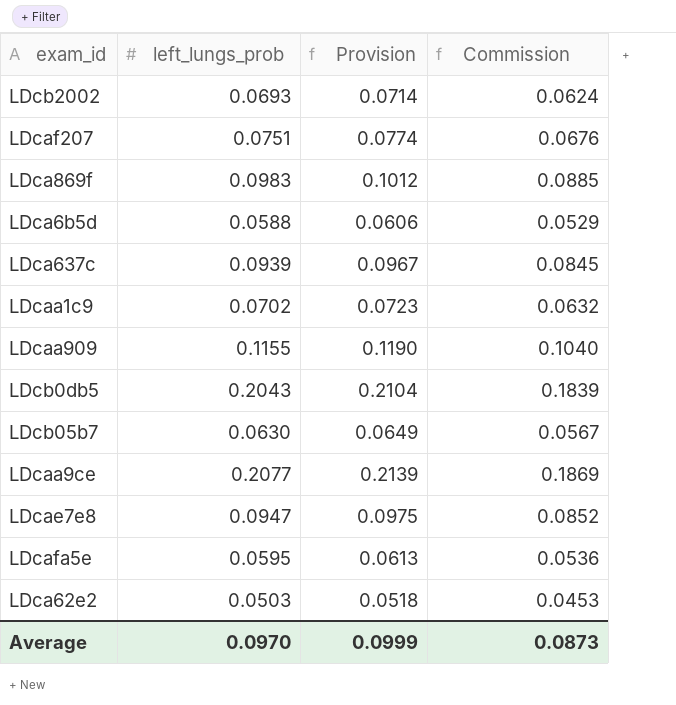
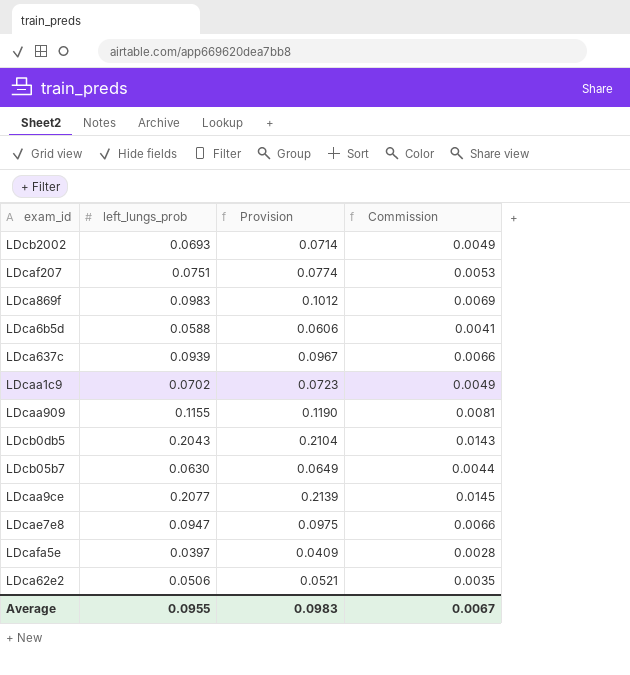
column Commission | formula: [left_lungs_prob] * 0.9 -> [left_lungs_prob] * 0.07
LDcafa5e | left_lungs_prob: 0.0595 -> 0.0397
LDcafa5e | Provision: 0.0613 -> 0.0409
LDca62e2 | left_lungs_prob: 0.0503 -> 0.0506
LDca62e2 | Provision: 0.0518 -> 0.0521
Average | left_lungs_prob: 0.0970 -> 0.0955
Average | Provision: 0.0999 -> 0.0983
Average | Commission: 0.0873 -> 0.0067

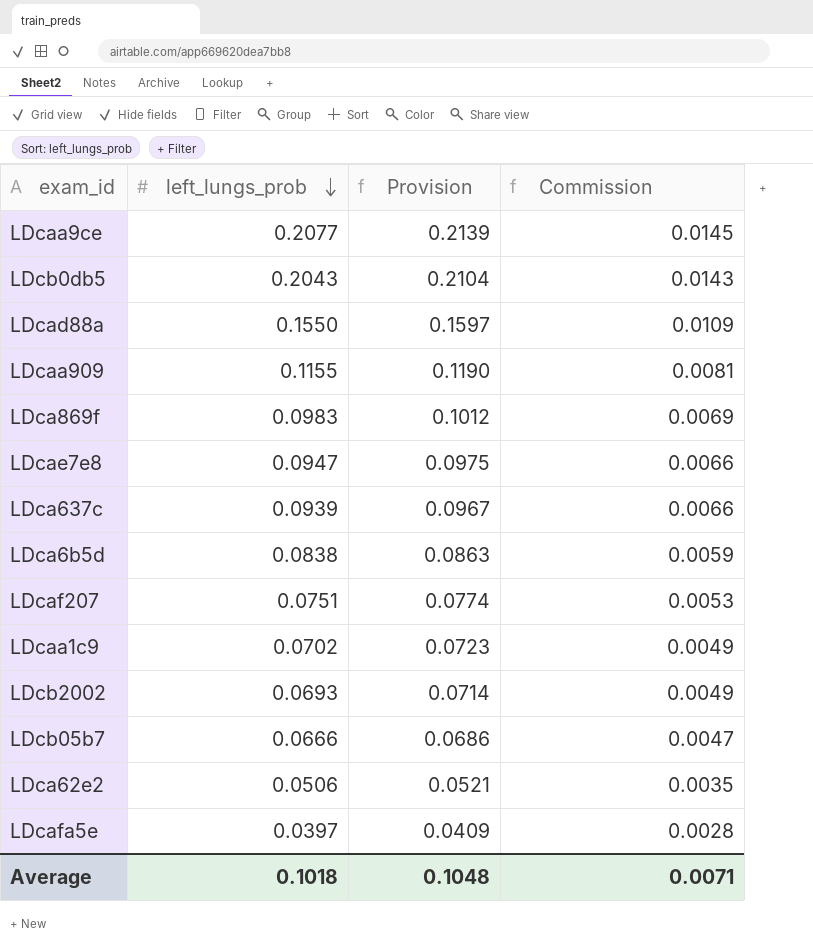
row order: none -> left_lungs_prob descending
row LDcad88a: none -> 0.1550 | 0.1597 | 0.0109
LDca6b5d | left_lungs_prob: 0.0588 -> 0.0838
LDca6b5d | Provision: 0.0606 -> 0.0863
LDca6b5d | Commission: 0.0041 -> 0.0059
LDcb05b7 | left_lungs_prob: 0.0630 -> 0.0666
LDcb05b7 | Provision: 0.0649 -> 0.0686
LDcb05b7 | Commission: 0.0044 -> 0.0047
Average | left_lungs_prob: 0.0955 -> 0.1018
Average | Provision: 0.0983 -> 0.1048
Average | Commission: 0.0067 -> 0.0071

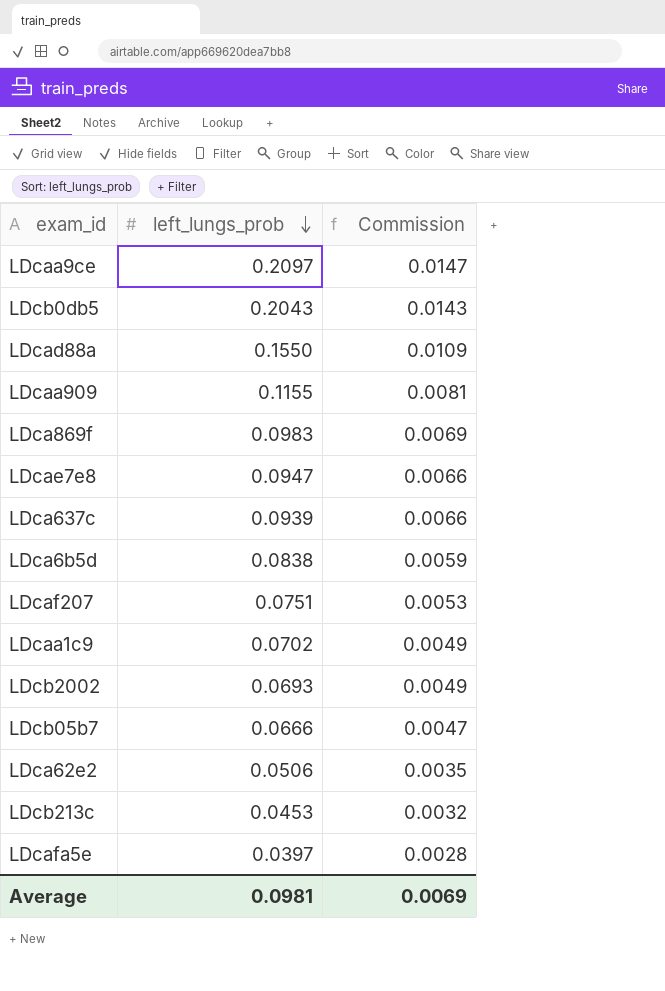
column Provision | formula: [left_lungs_prob] * 1.03 -> none
LDcaa9ce | left_lungs_prob: 0.2077 -> 0.2097
LDcaa9ce | Commission: 0.0145 -> 0.0147
row LDcb213c: none -> 0.0453 | 0.0032
Average | left_lungs_prob: 0.1018 -> 0.0981
Average | Commission: 0.0071 -> 0.0069

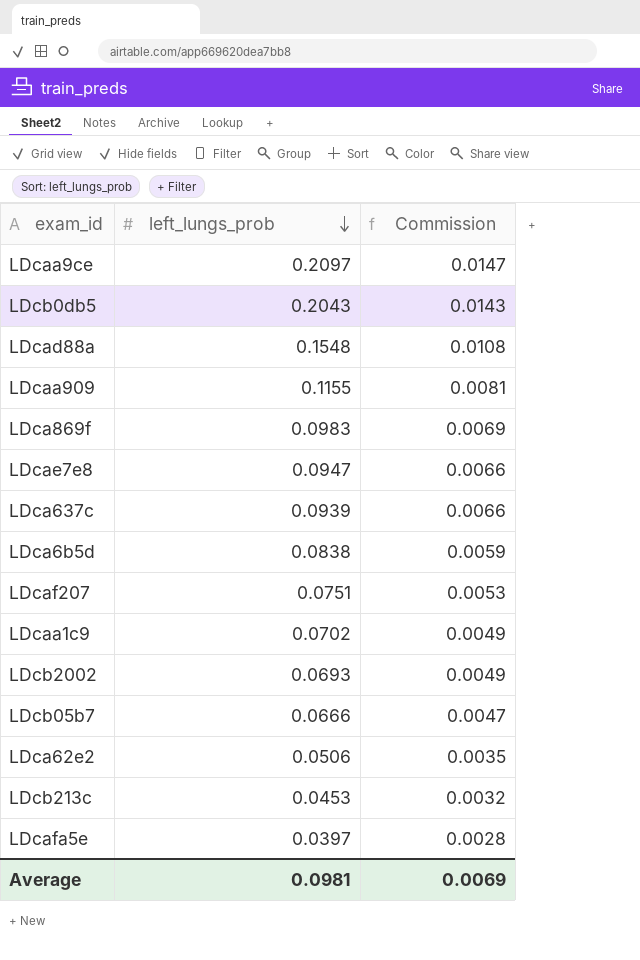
LDcad88a | left_lungs_prob: 0.1550 -> 0.1548
LDcad88a | Commission: 0.0109 -> 0.0108

